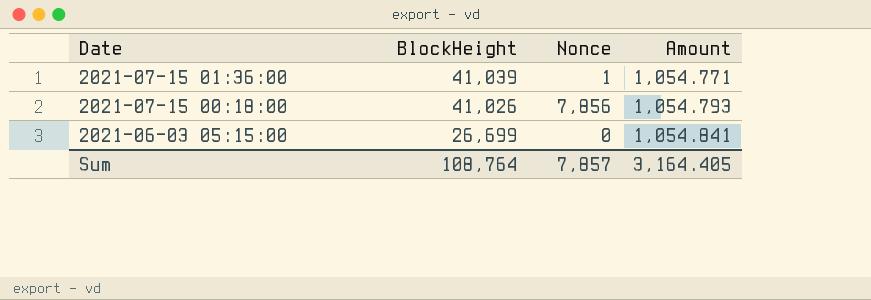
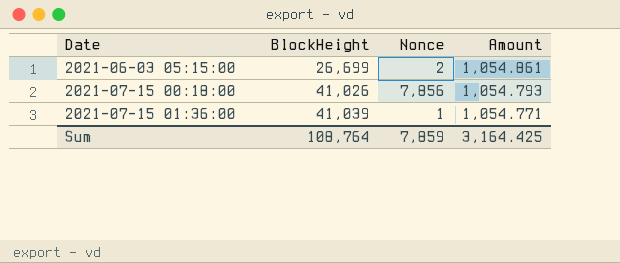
row order: Date descending -> Date ascending
2021-06-03 05:15:00 | Nonce: 0 -> 2
2021-06-03 05:15:00 | Amount: 1,054.841 -> 1,054.861
Sum | Nonce: 7,857 -> 7,859
Sum | Amount: 3,164.405 -> 3,164.425

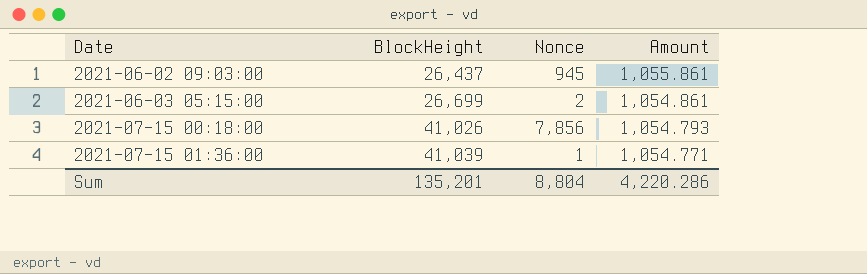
row 2021-06-02 09:03:00: none -> 26,437 | 945 | 1,055.861
Sum | BlockHeight: 108,764 -> 135,201
Sum | Nonce: 7,859 -> 8,804
Sum | Amount: 3,164.425 -> 4,220.286

